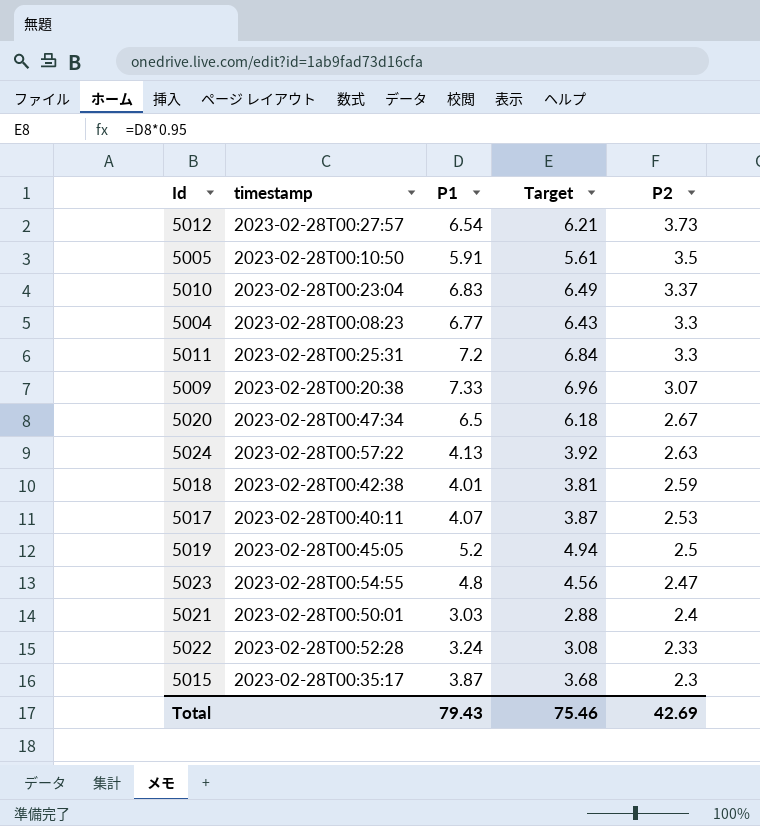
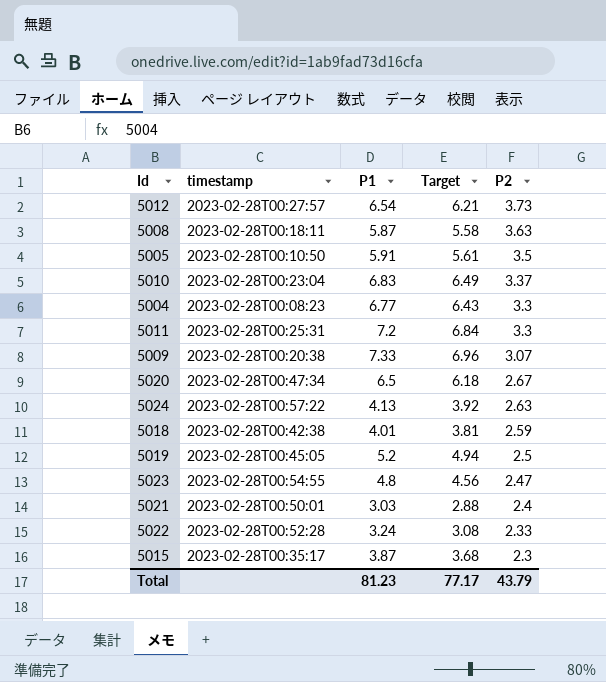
row 5017: 2023-02-28T00:40:11 | 4.07 | 3.87 | 2.53 -> none
row 5008: none -> 2023-02-28T00:18:11 | 5.87 | 5.58 | 3.63
Total | P1: 79.43 -> 81.23
Total | Target: 75.46 -> 77.17
Total | P2: 42.69 -> 43.79

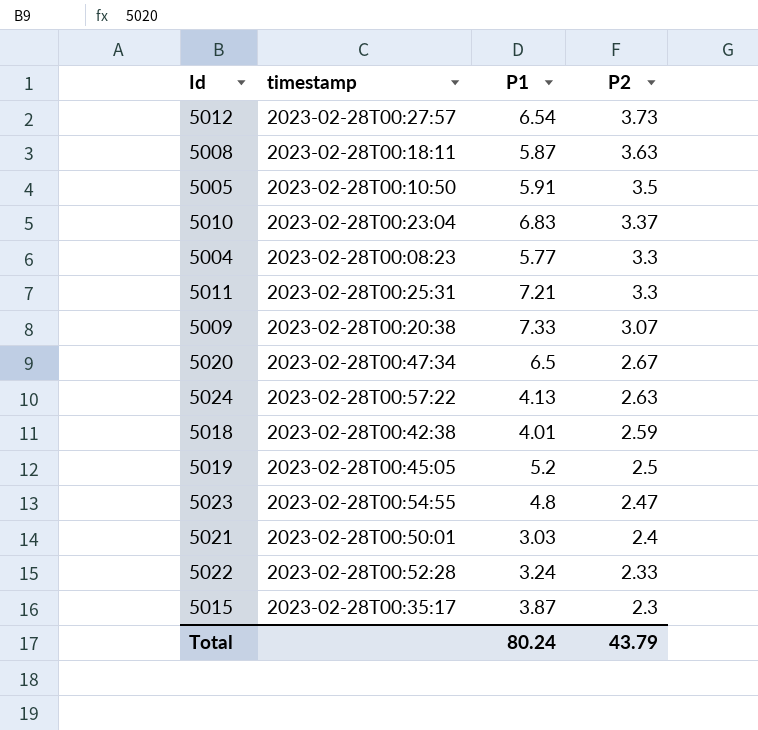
column Target | formula: [P1] * 0.95 -> none
5004 | P1: 6.77 -> 5.77
5011 | P1: 7.2 -> 7.21
Total | P1: 81.23 -> 80.24

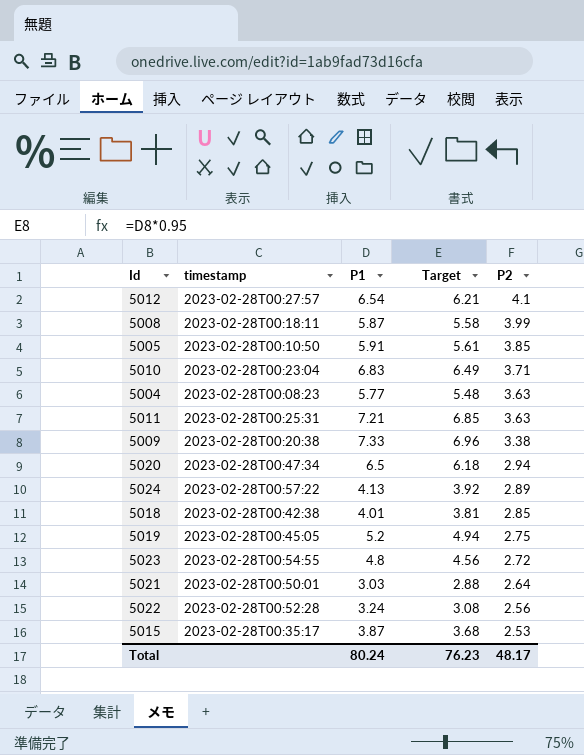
column Target | formula: none -> [P1] * 0.95
5012 | P2: 3.73 -> 4.1
5008 | P2: 3.63 -> 3.99
5005 | P2: 3.5 -> 3.85
5010 | P2: 3.37 -> 3.71
5004 | P2: 3.3 -> 3.63
5011 | P2: 3.3 -> 3.63
5009 | P2: 3.07 -> 3.38
5020 | P2: 2.67 -> 2.94
5024 | P2: 2.63 -> 2.89
5018 | P2: 2.59 -> 2.85
5019 | P2: 2.5 -> 2.75
5023 | P2: 2.47 -> 2.72
5021 | P2: 2.4 -> 2.64
5022 | P2: 2.33 -> 2.56
5015 | P2: 2.3 -> 2.53
Total | P2: 43.79 -> 48.17

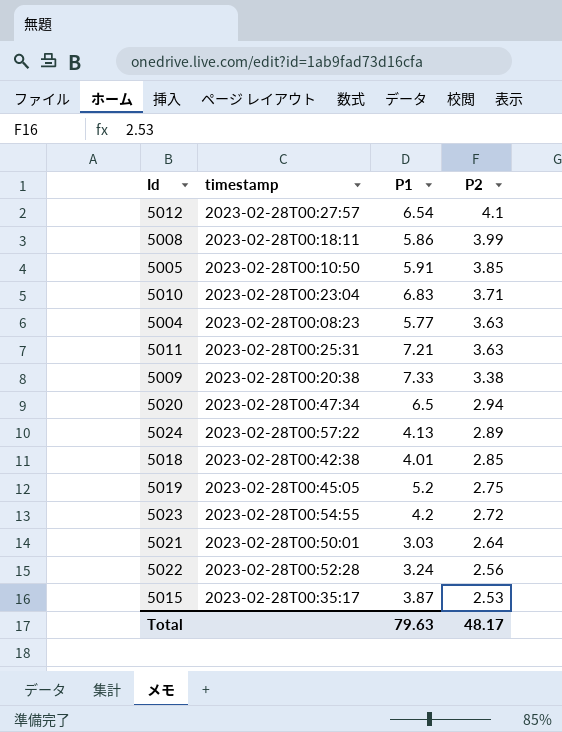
column Target | formula: [P1] * 0.95 -> none
5008 | P1: 5.87 -> 5.86
5023 | P1: 4.8 -> 4.2
Total | P1: 80.24 -> 79.63

